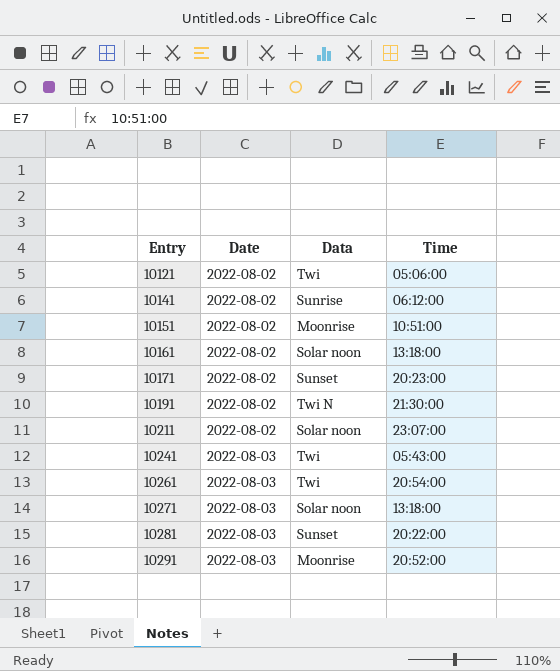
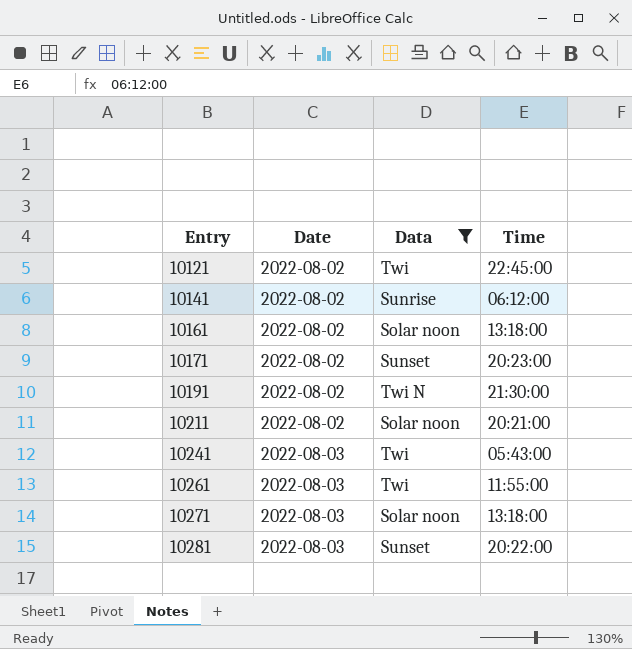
filter: none -> Data != Moonrise
10121 | Time: 05:06:00 -> 22:45:00
10211 | Time: 23:07:00 -> 20:21:00
10261 | Time: 20:54:00 -> 11:55:00

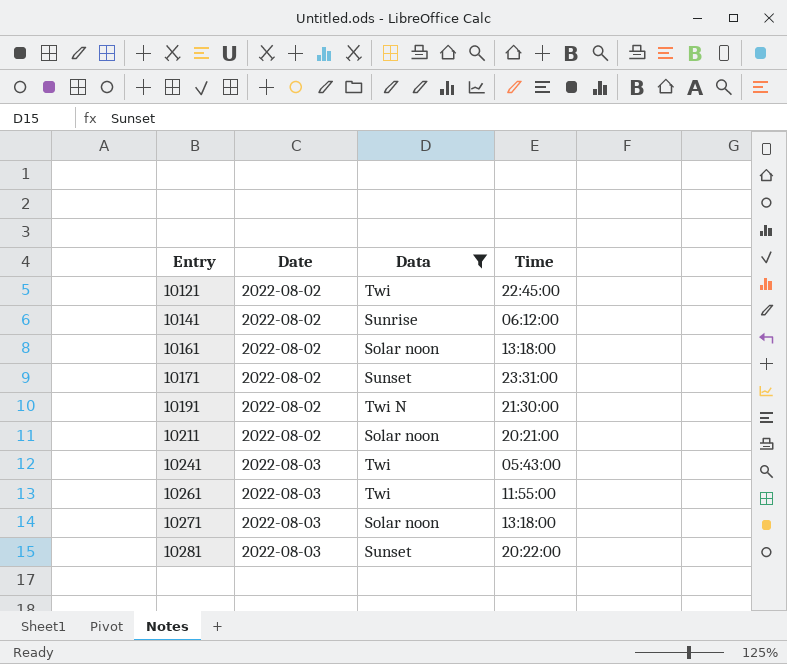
10171 | Time: 20:23:00 -> 23:31:00

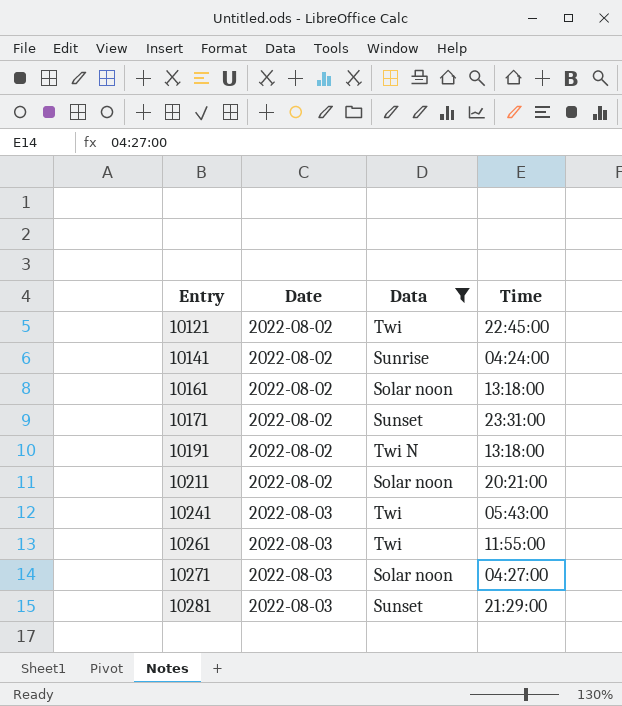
10141 | Time: 06:12:00 -> 04:24:00
10191 | Time: 21:30:00 -> 13:18:00
10271 | Time: 13:18:00 -> 04:27:00
10281 | Time: 20:22:00 -> 21:29:00

